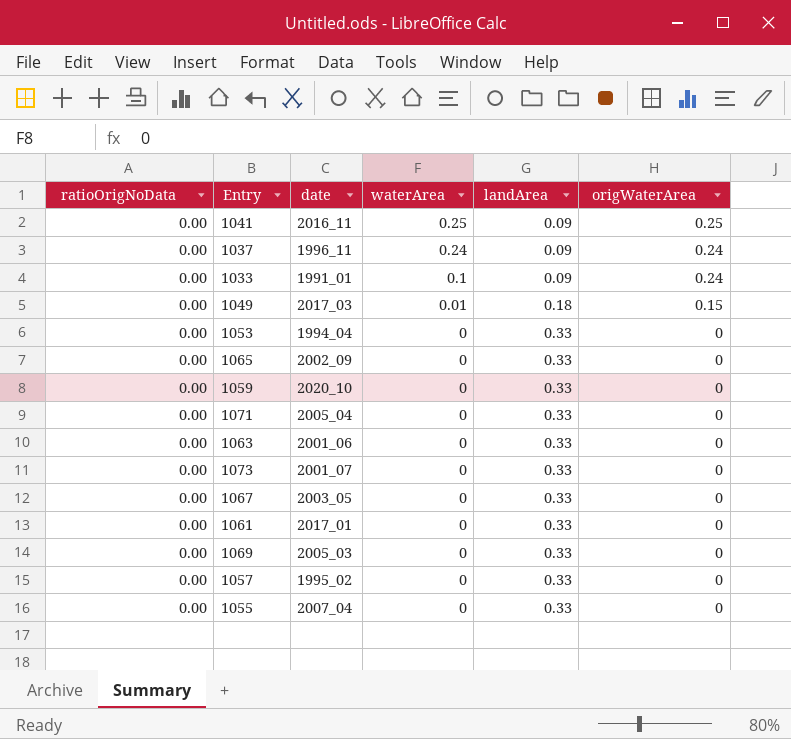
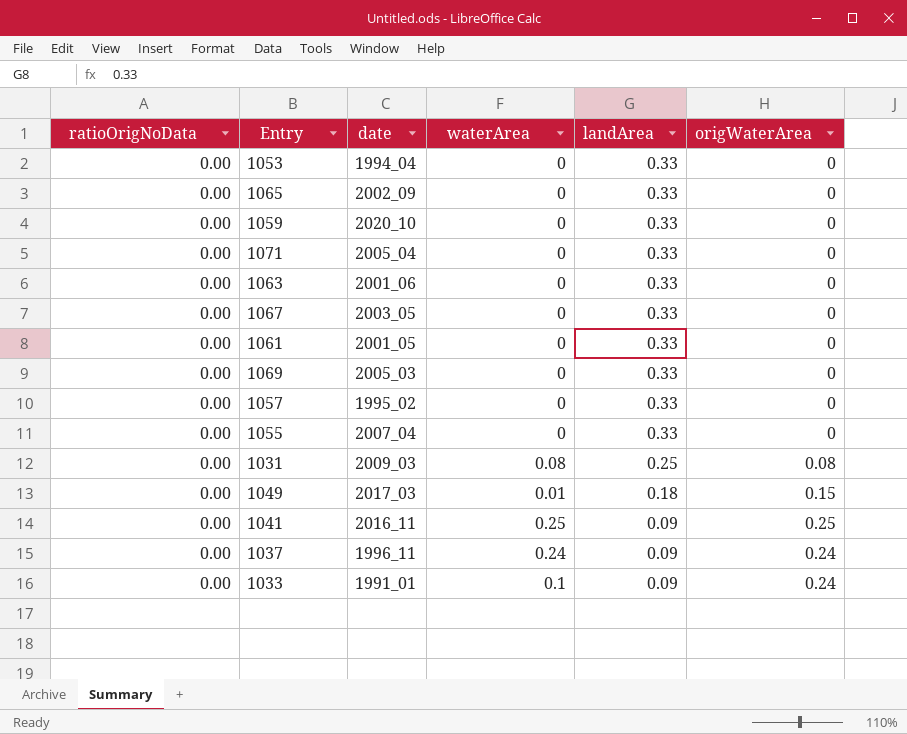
row order: waterArea descending -> landArea descending
row 1073: 0.00 | 2001_07 | 0 | 0.33 | 0 -> none
1061 | date: 2017_01 -> 2001_05
row 1031: none -> 0.00 | 2009_03 | 0.08 | 0.25 | 0.08

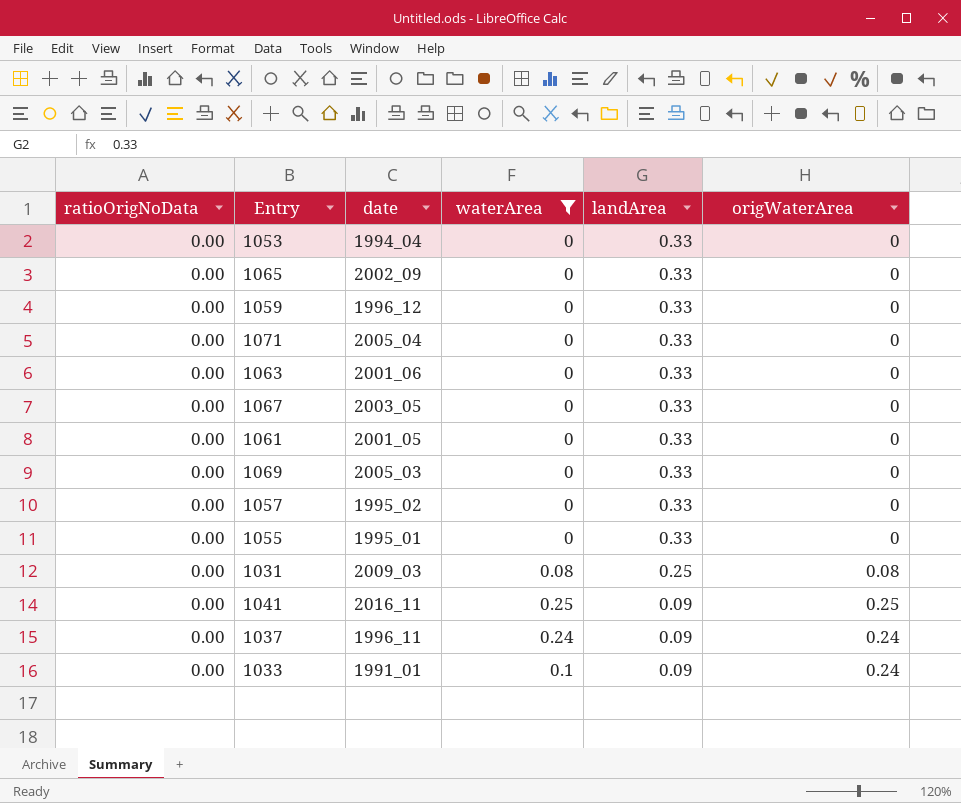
filter: none -> waterArea != 0.01
1059 | date: 2020_10 -> 1996_12
1055 | date: 2007_04 -> 1995_01

